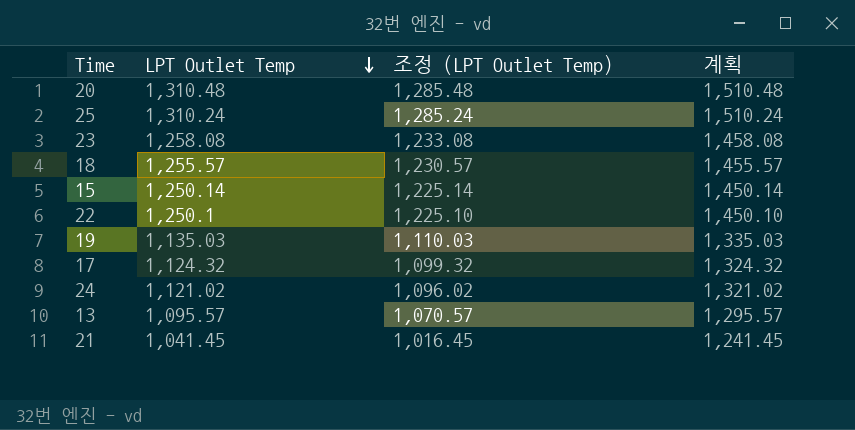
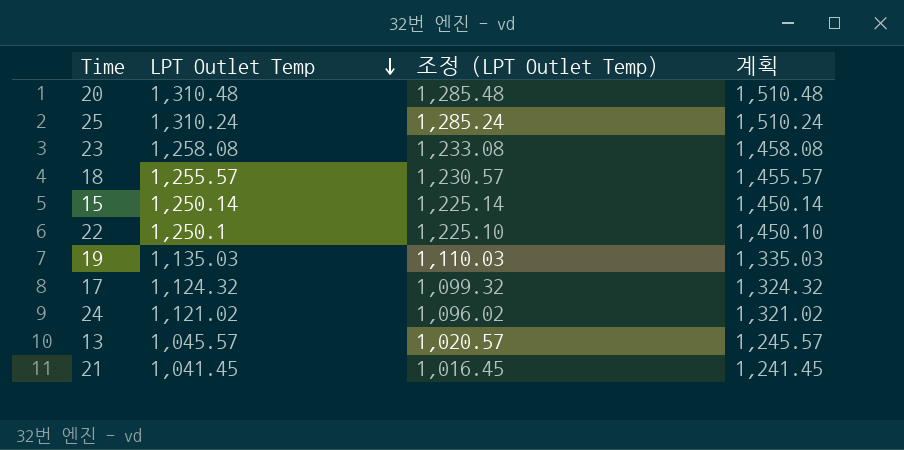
13 | LPT Outlet Temp: 1,095.57 -> 1,045.57
13 | 조정 (LPT Outlet Temp): 1,070.57 -> 1,020.57
13 | 계획: 1,295.57 -> 1,245.57

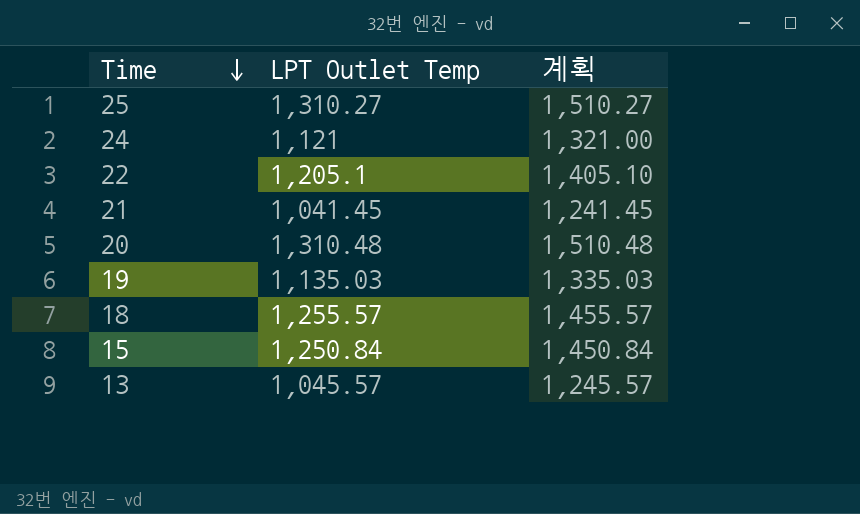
row order: LPT Outlet Temp descending -> Time descending
column 조정 (LPT Outlet Temp) | formula: [LPT Outlet Temp] - 25 -> none
row 23: 1,258.08 | 1,233.08 | 1,458.08 -> none
row 17: 1,124.32 | 1,099.32 | 1,324.32 -> none
25 | LPT Outlet Temp: 1,310.24 -> 1,310.27
25 | 계획: 1,510.24 -> 1,510.27
24 | LPT Outlet Temp: 1,121.02 -> 1,121
24 | 계획: 1,321.02 -> 1,321.00
22 | LPT Outlet Temp: 1,250.1 -> 1,205.1
22 | 계획: 1,450.10 -> 1,405.10
15 | LPT Outlet Temp: 1,250.14 -> 1,250.84
15 | 계획: 1,450.14 -> 1,450.84

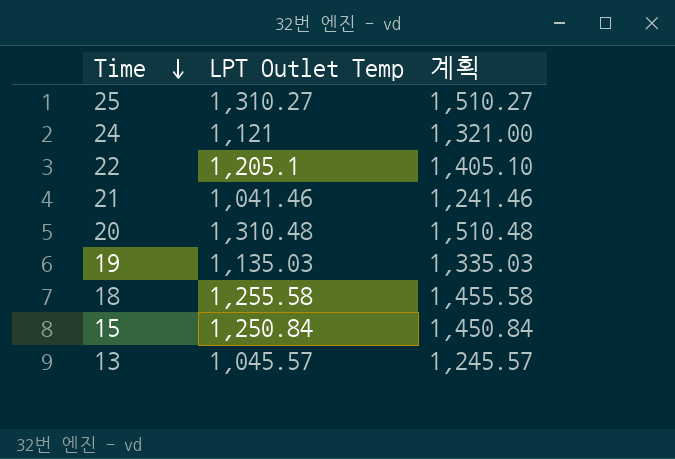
21 | LPT Outlet Temp: 1,041.45 -> 1,041.46
21 | 계획: 1,241.45 -> 1,241.46
18 | LPT Outlet Temp: 1,255.57 -> 1,255.58
18 | 계획: 1,455.57 -> 1,455.58

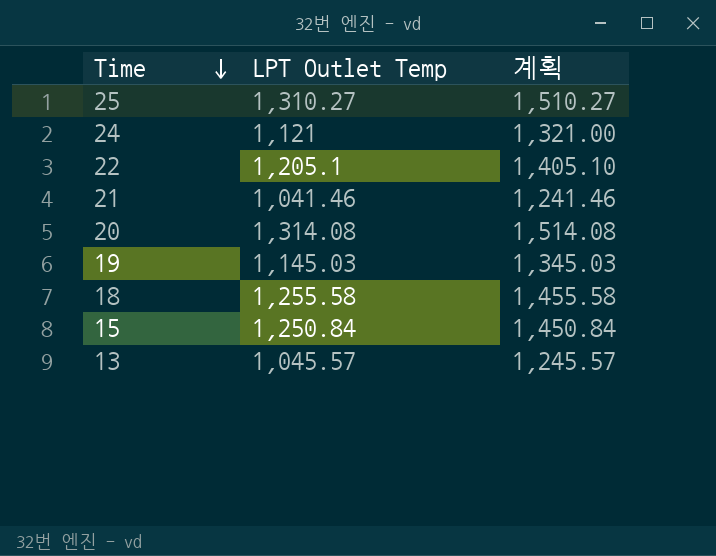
20 | LPT Outlet Temp: 1,310.48 -> 1,314.08
20 | 계획: 1,510.48 -> 1,514.08
19 | LPT Outlet Temp: 1,135.03 -> 1,145.03
19 | 계획: 1,335.03 -> 1,345.03

